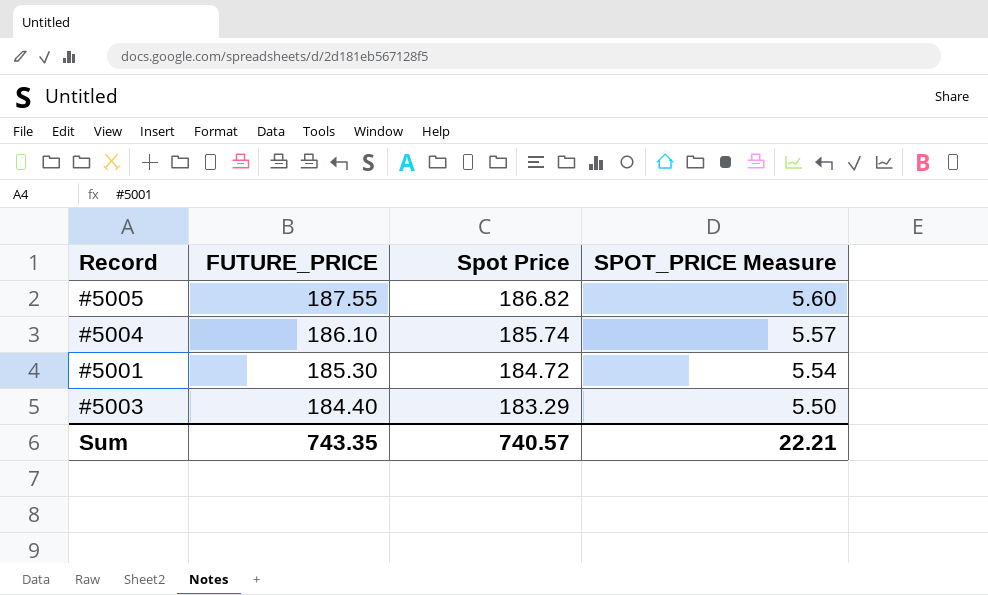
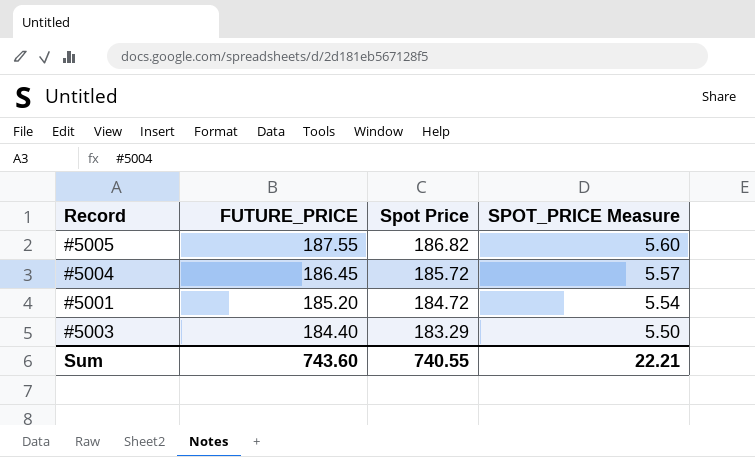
#5004 | FUTURE_PRICE: 186.10 -> 186.45
#5004 | Spot Price: 185.74 -> 185.72
#5001 | FUTURE_PRICE: 185.30 -> 185.20
Sum | FUTURE_PRICE: 743.35 -> 743.60
Sum | Spot Price: 740.57 -> 740.55

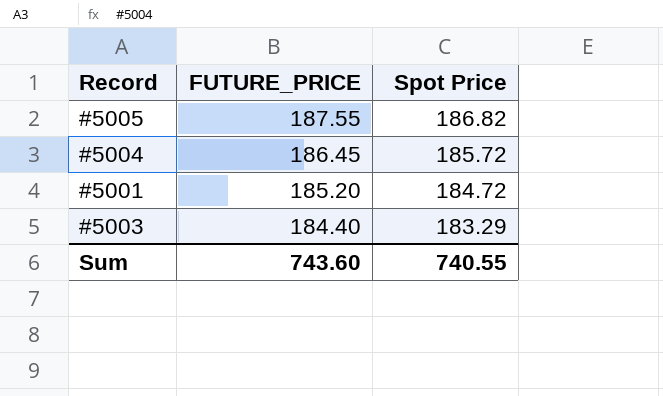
column SPOT_PRICE Measure | formula: [Spot Price] * 0.03 -> none

